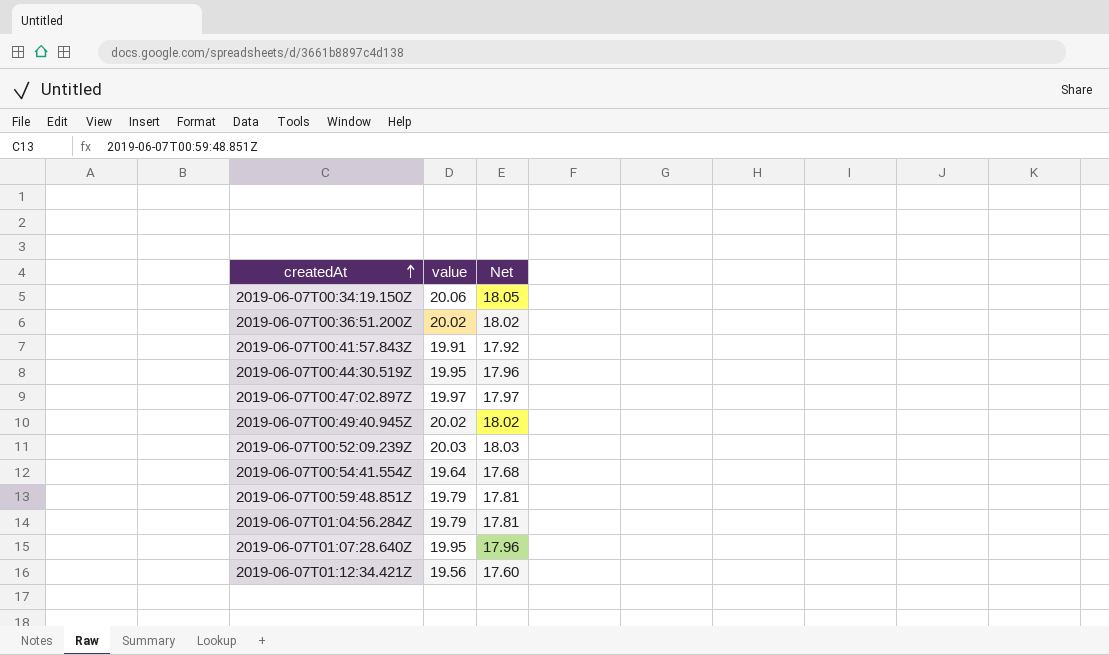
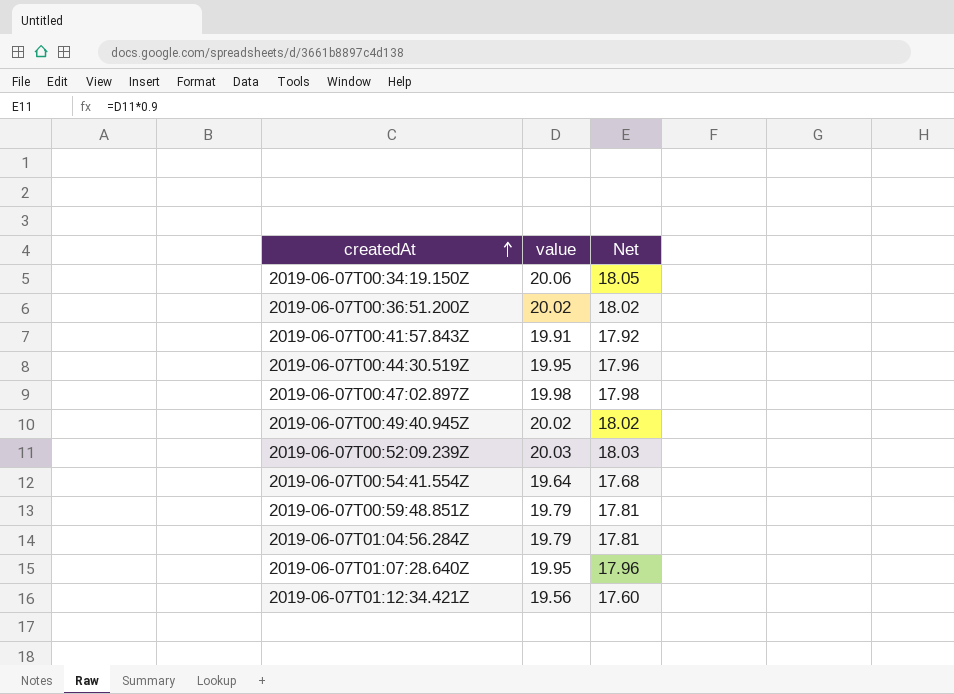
2019-06-07T00:47:02.897Z | value: 19.97 -> 19.98
2019-06-07T00:47:02.897Z | Net: 17.97 -> 17.98

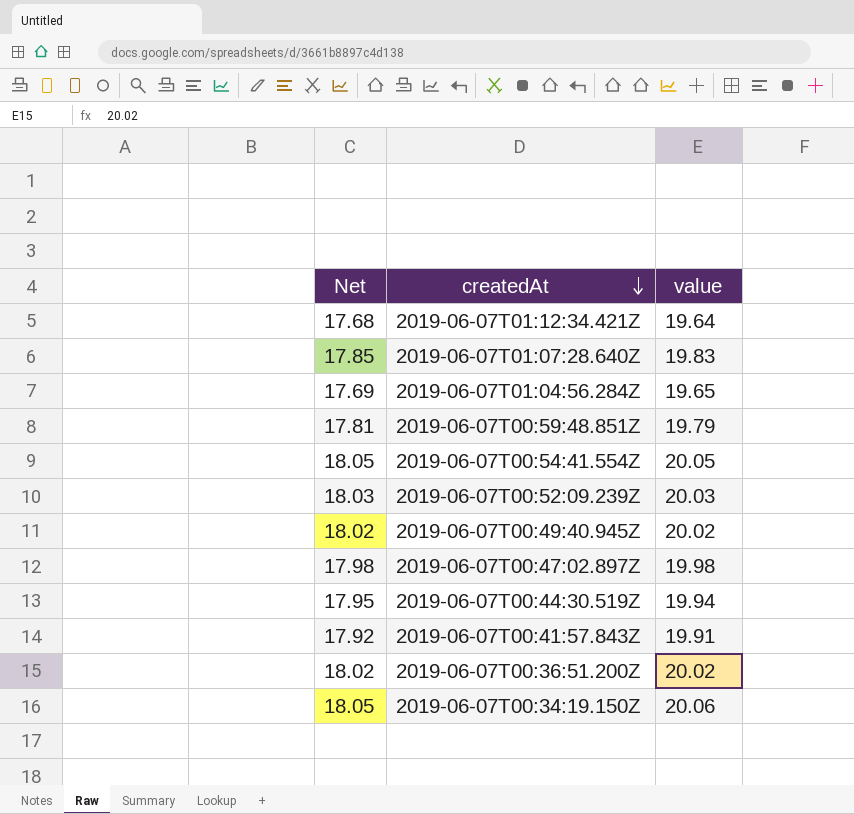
row order: createdAt ascending -> createdAt descending
column Net | position: 3 -> 1
2019-06-07T01:12:34.421Z | Net: 17.60 -> 17.68
2019-06-07T01:12:34.421Z | value: 19.56 -> 19.64
2019-06-07T01:07:28.640Z | Net: 17.96 -> 17.85
2019-06-07T01:07:28.640Z | value: 19.95 -> 19.83
2019-06-07T01:04:56.284Z | Net: 17.81 -> 17.69
2019-06-07T01:04:56.284Z | value: 19.79 -> 19.65
2019-06-07T00:54:41.554Z | Net: 17.68 -> 18.05
2019-06-07T00:54:41.554Z | value: 19.64 -> 20.05
2019-06-07T00:44:30.519Z | Net: 17.96 -> 17.95
2019-06-07T00:44:30.519Z | value: 19.95 -> 19.94

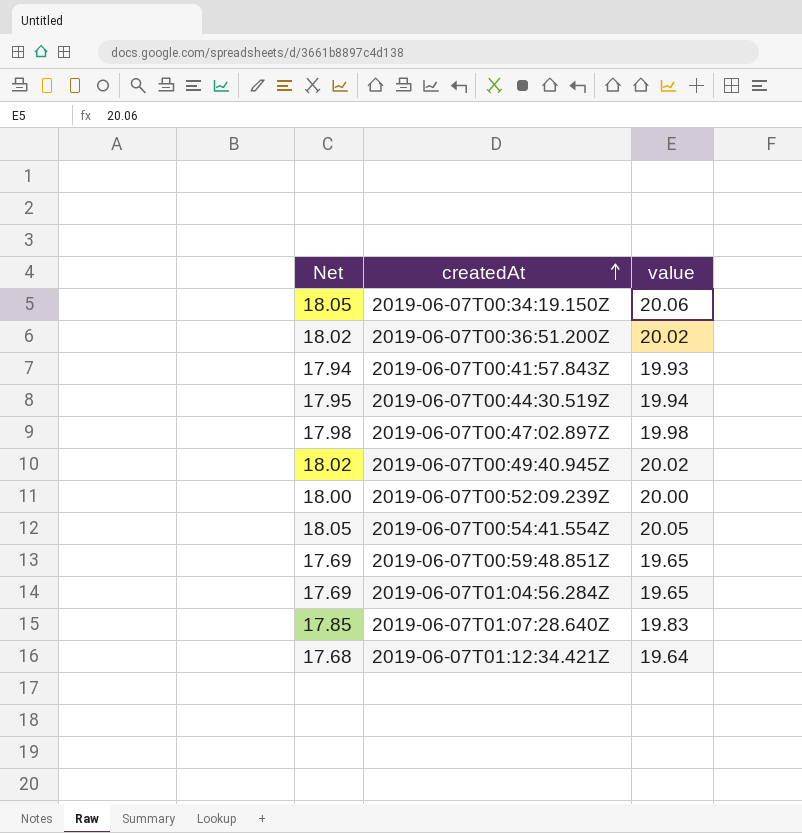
row order: createdAt descending -> createdAt ascending
2019-06-07T00:41:57.843Z | Net: 17.92 -> 17.94
2019-06-07T00:41:57.843Z | value: 19.91 -> 19.93
2019-06-07T00:52:09.239Z | Net: 18.03 -> 18.00
2019-06-07T00:52:09.239Z | value: 20.03 -> 20.00
2019-06-07T00:59:48.851Z | Net: 17.81 -> 17.69
2019-06-07T00:59:48.851Z | value: 19.79 -> 19.65

